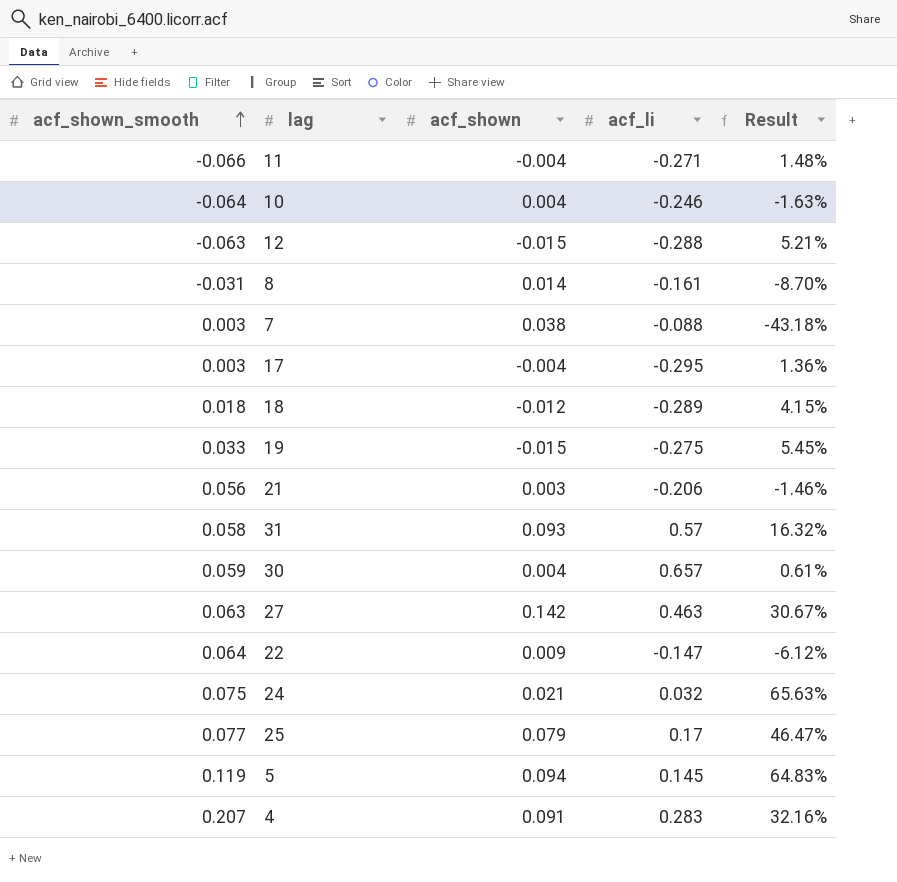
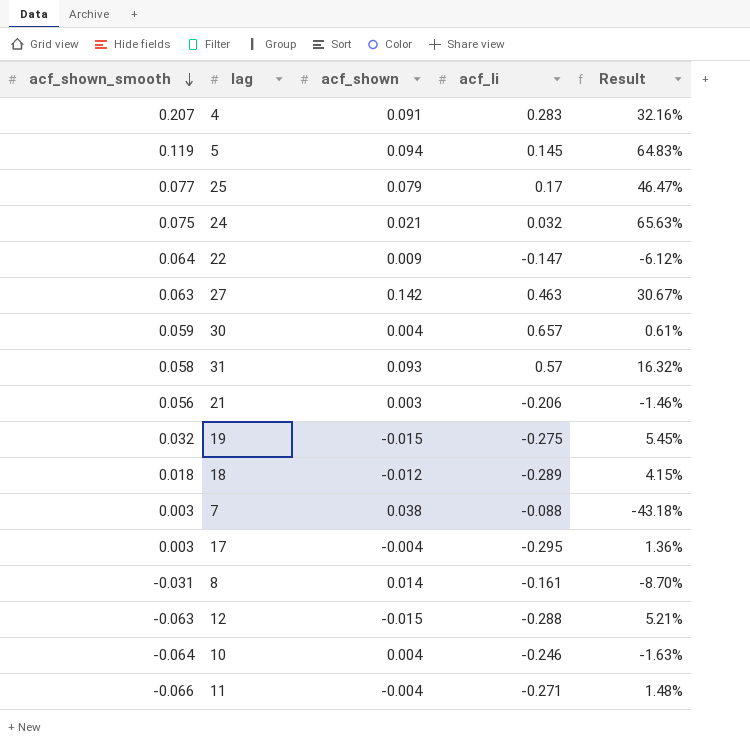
row order: acf_shown_smooth ascending -> acf_shown_smooth descending
19 | acf_shown_smooth: 0.033 -> 0.032

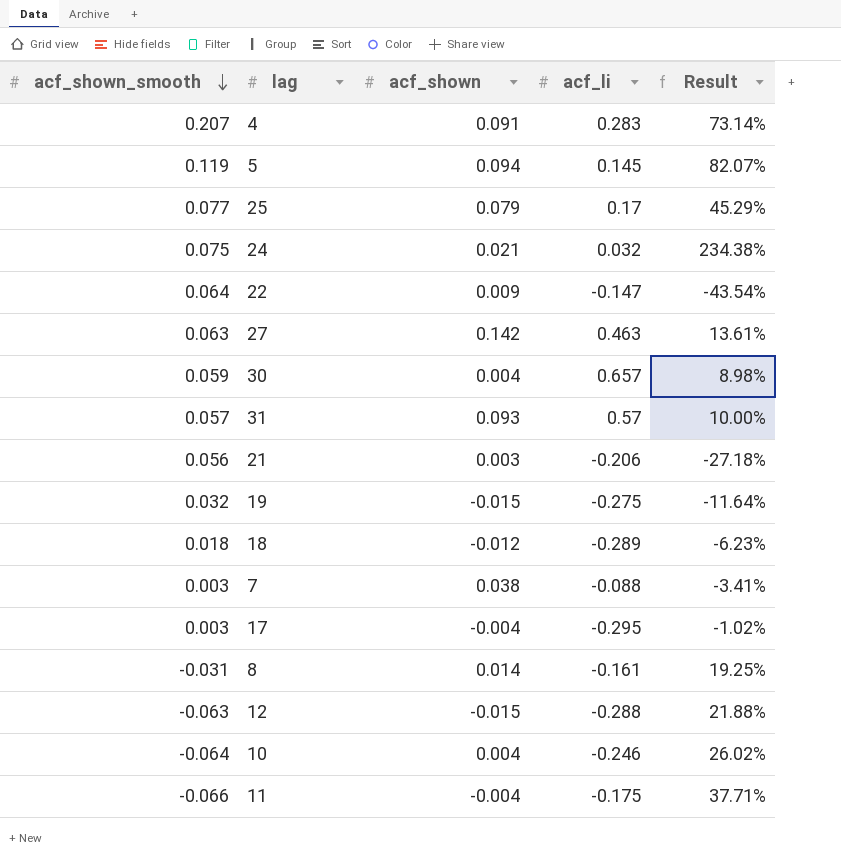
column Result | formula: [acf_shown] / [acf_li] -> [acf_shown_smooth] / [acf_li]
31 | acf_shown_smooth: 0.058 -> 0.057
11 | acf_li: -0.271 -> -0.175

